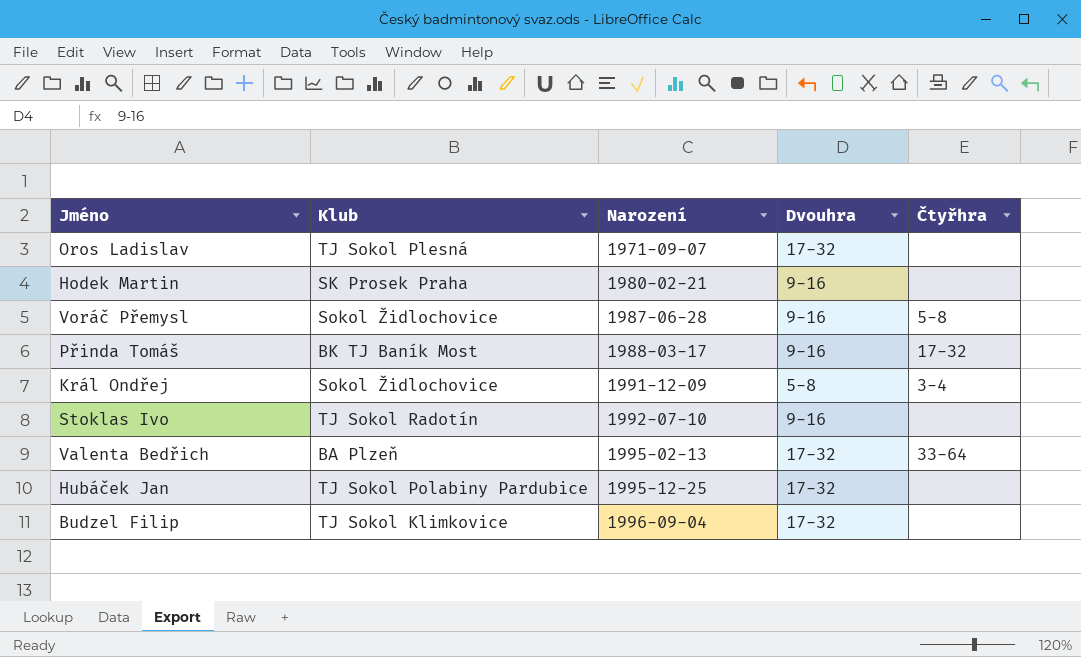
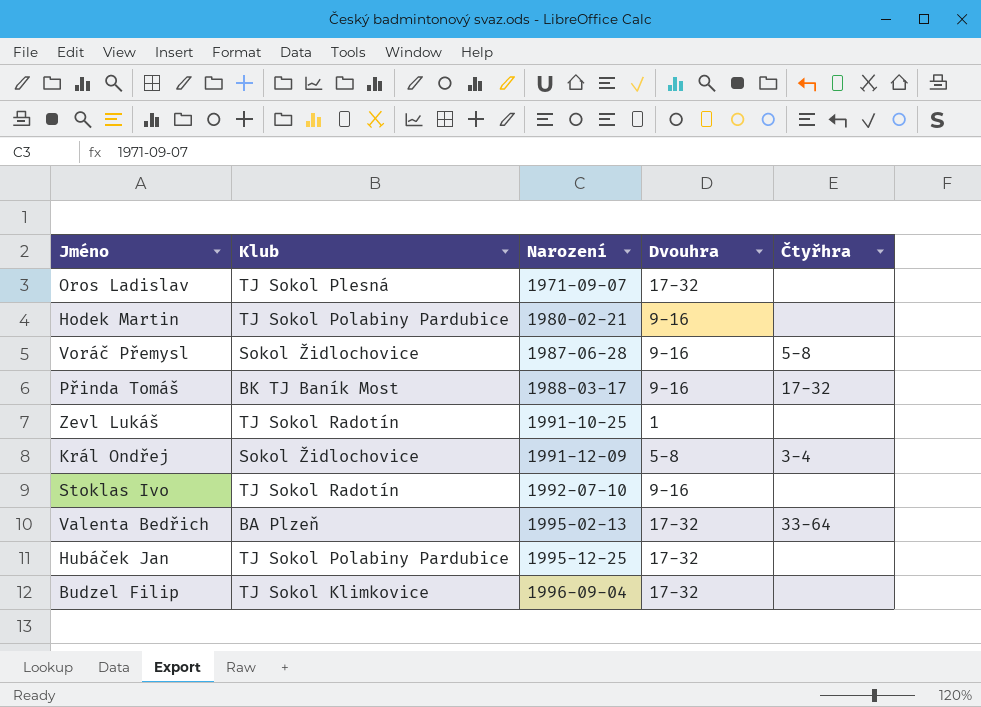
Hodek Martin | Klub: SK Prosek Praha -> TJ Sokol Polabiny Pardubice
row Zevl Lukáš: none -> TJ Sokol Radotín | 1991-10-25 | 1 | none

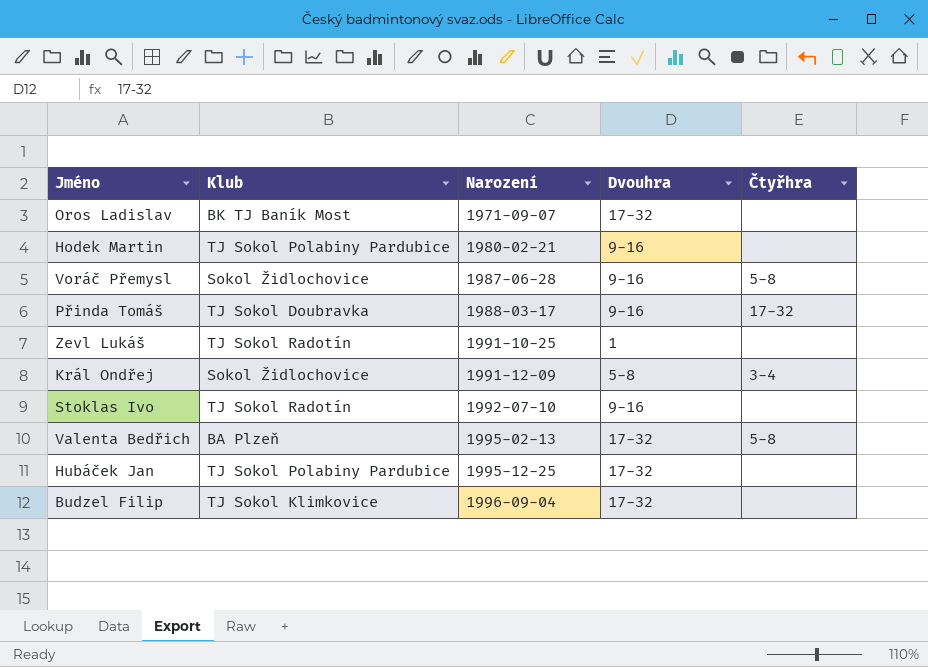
Oros Ladislav | Klub: TJ Sokol Plesná -> BK TJ Baník Most
Přinda Tomáš | Klub: BK TJ Baník Most -> TJ Sokol Doubravka
Valenta Bedřich | Čtyřhra: 33-64 -> 5-8

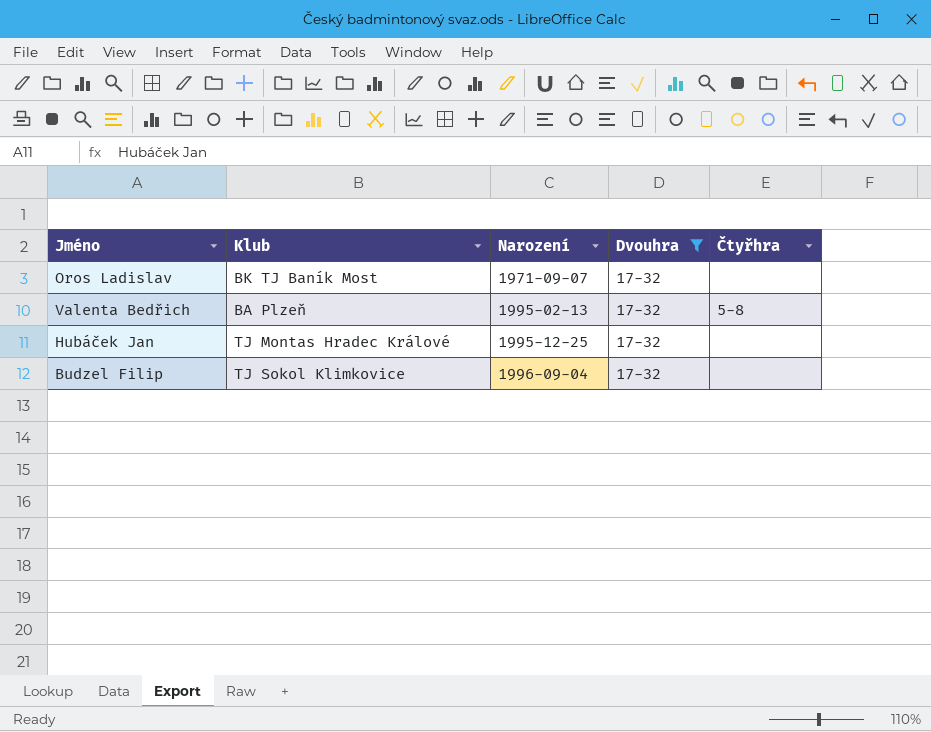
filter: none -> Dvouhra = 17-32
Hubáček Jan | Klub: TJ Sokol Polabiny Pardubice -> TJ Montas Hradec Králové

